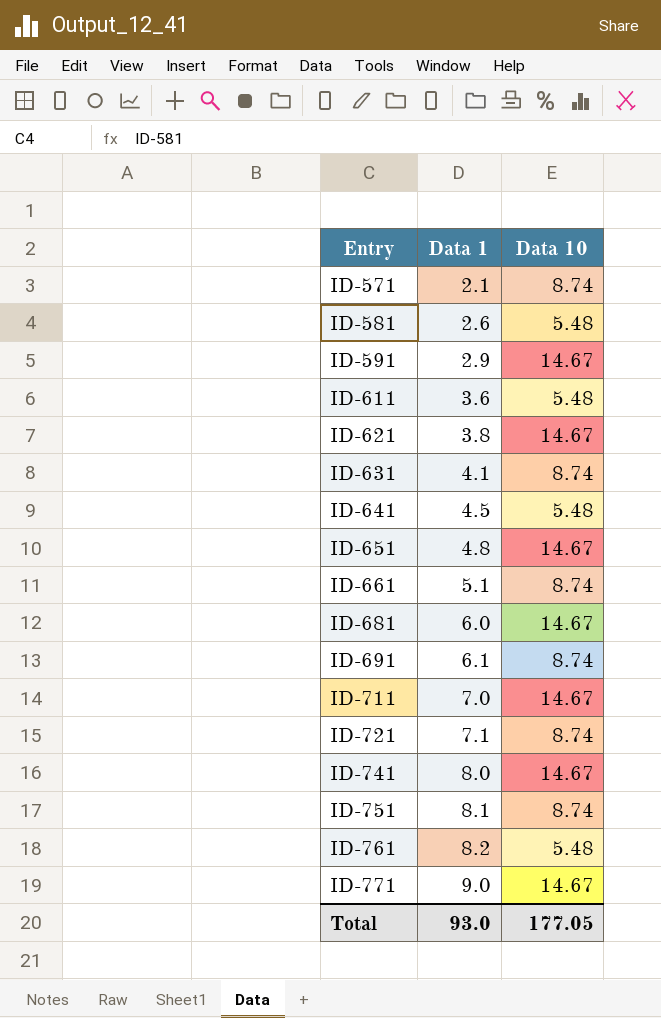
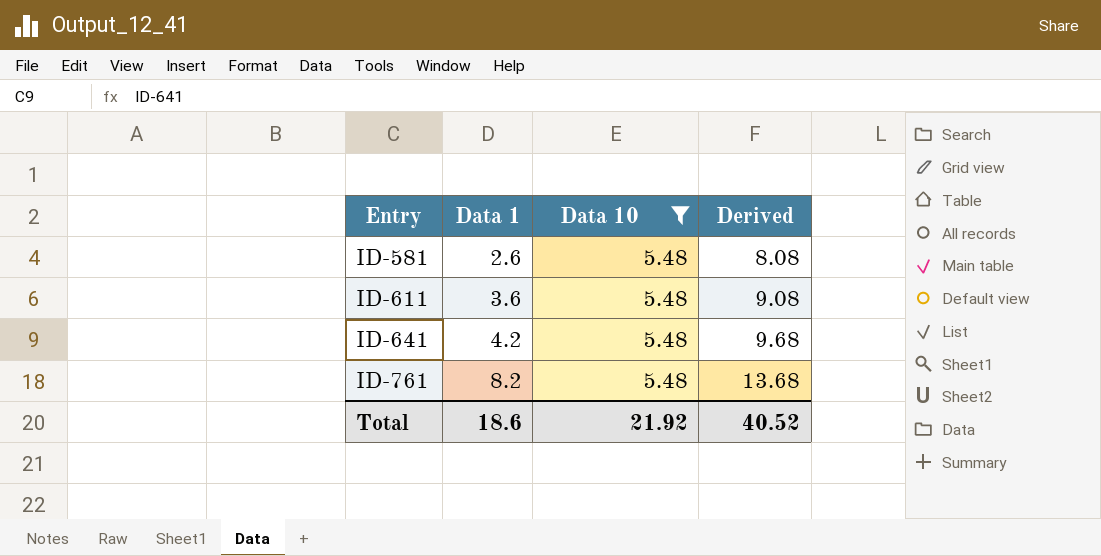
filter: none -> Data 10 = 5.48
column Derived | formula: none -> [Data 1] + [Data 10]
ID-641 | Data 1: 4.5 -> 4.2
Total | Data 1: 93.0 -> 18.6
Total | Data 10: 177.05 -> 21.92

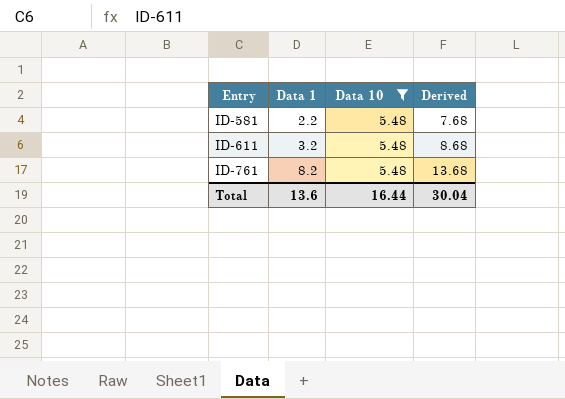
row ID-641: 4.2 | 5.48 | 9.68 -> none
ID-581 | Data 1: 2.6 -> 2.2
ID-581 | Derived: 8.08 -> 7.68
ID-611 | Data 1: 3.6 -> 3.2
ID-611 | Derived: 9.08 -> 8.68
Total | Data 1: 18.6 -> 13.6
Total | Data 10: 21.92 -> 16.44
Total | Derived: 40.52 -> 30.04

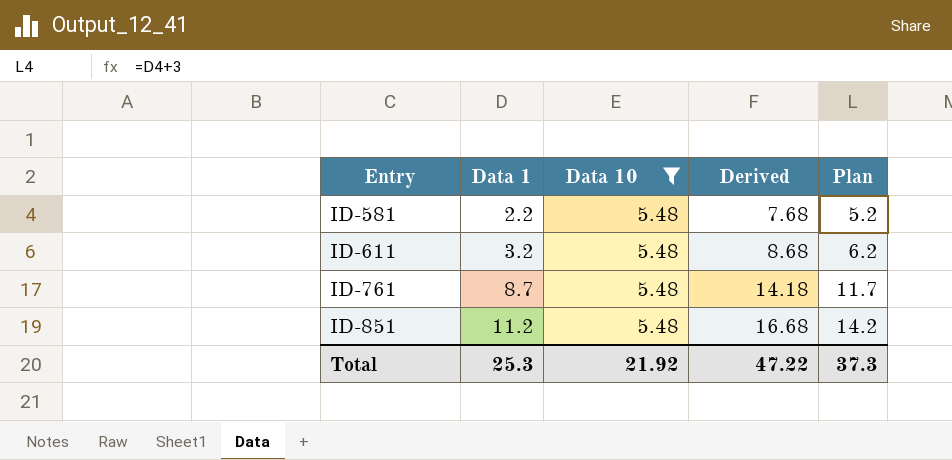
column Plan | formula: none -> [Data 1] + 3
ID-761 | Data 1: 8.2 -> 8.7
ID-761 | Derived: 13.68 -> 14.18
row ID-851: none -> 11.2 | 5.48 | 16.68 | 14.2
Total | Data 1: 13.6 -> 25.3
Total | Data 10: 16.44 -> 21.92
Total | Derived: 30.04 -> 47.22

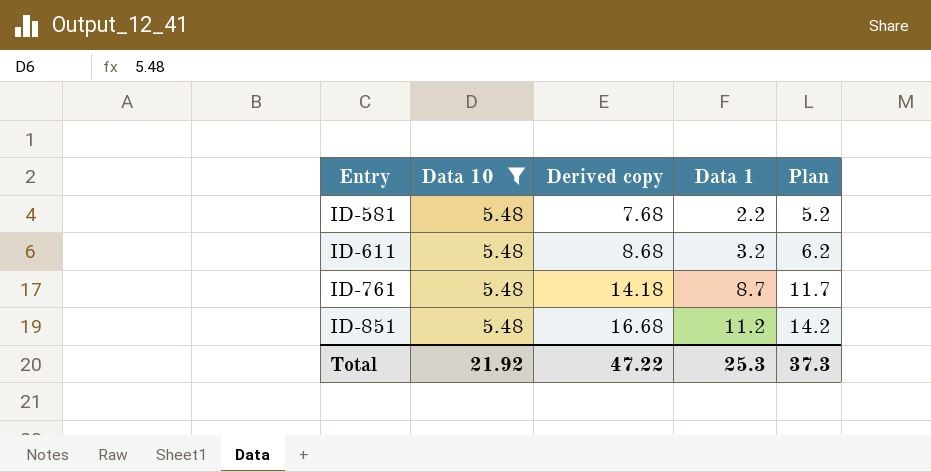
column name: Derived -> Derived copy
column Data 1 | position: 2 -> 4

